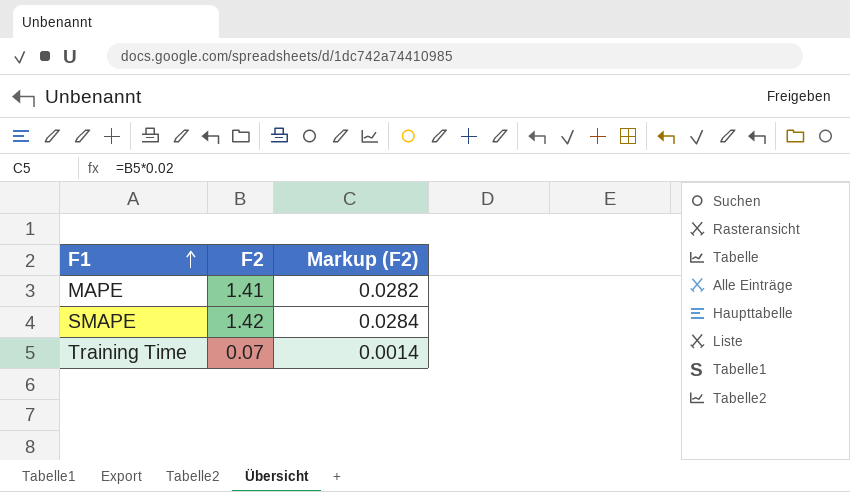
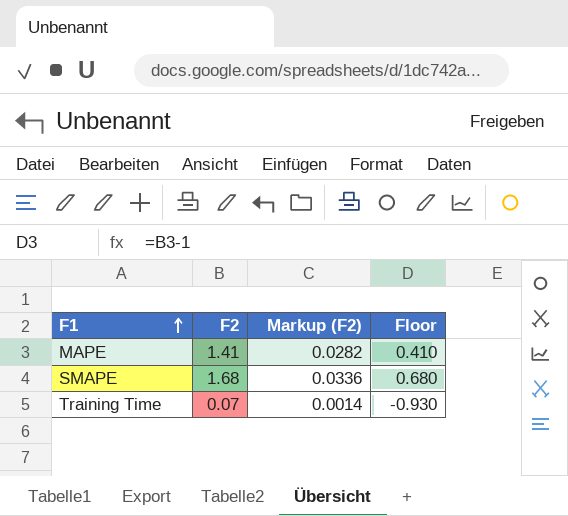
column Floor | formula: none -> [F2] - 1
SMAPE | F2: 1.42 -> 1.68
SMAPE | Markup (F2): 0.0284 -> 0.0336

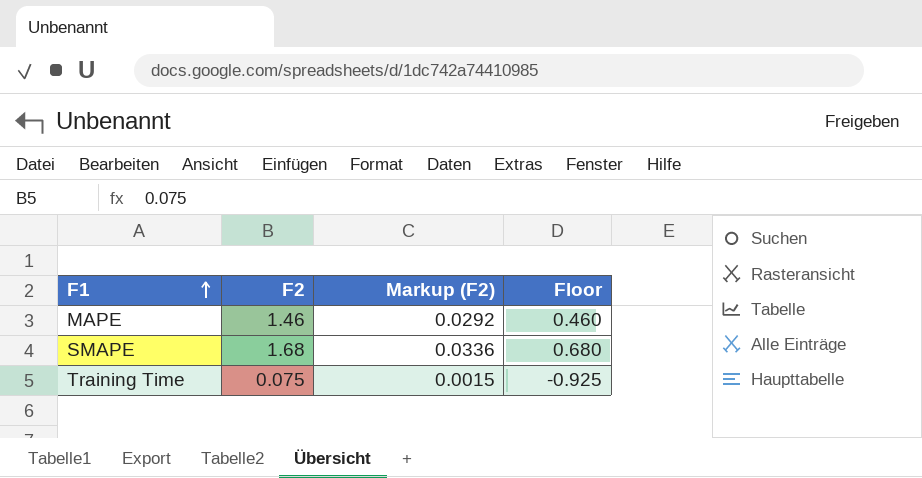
MAPE | F2: 1.41 -> 1.46
MAPE | Markup (F2): 0.0282 -> 0.0292
MAPE | Floor: 0.410 -> 0.460
Training Time | F2: 0.07 -> 0.075
Training Time | Markup (F2): 0.0014 -> 0.0015
Training Time | Floor: -0.930 -> -0.925

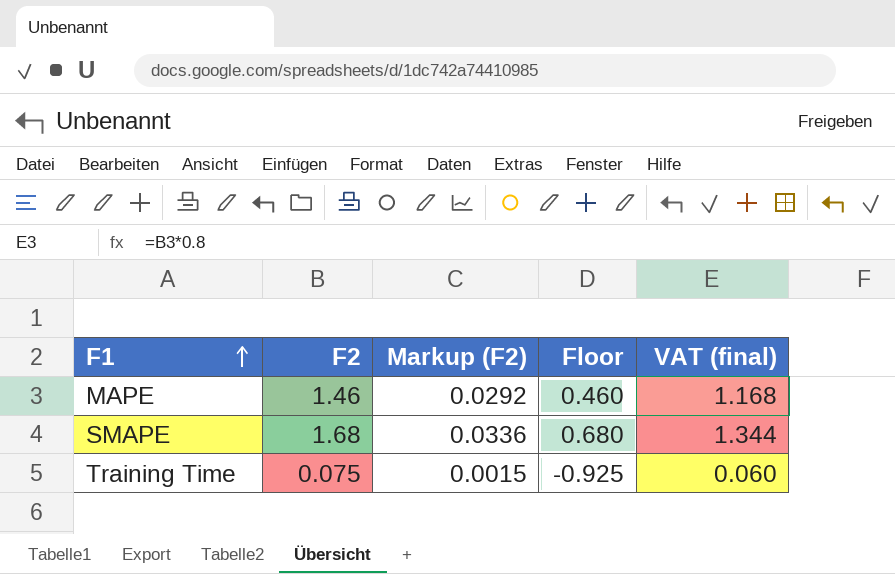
column VAT (final) | formula: none -> [F2] * 0.8

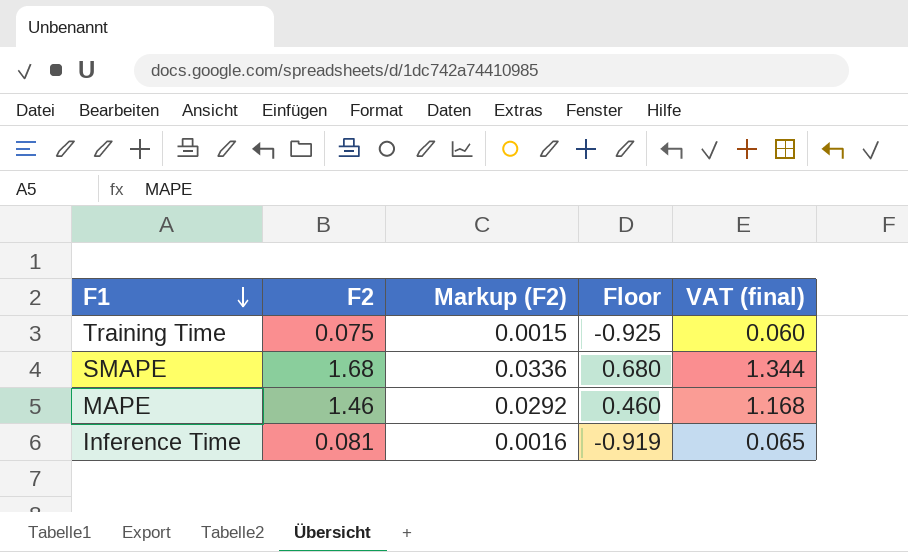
row order: F1 ascending -> F1 descending
row Inference Time: none -> 0.081 | 0.0016 | -0.919 | 0.065

